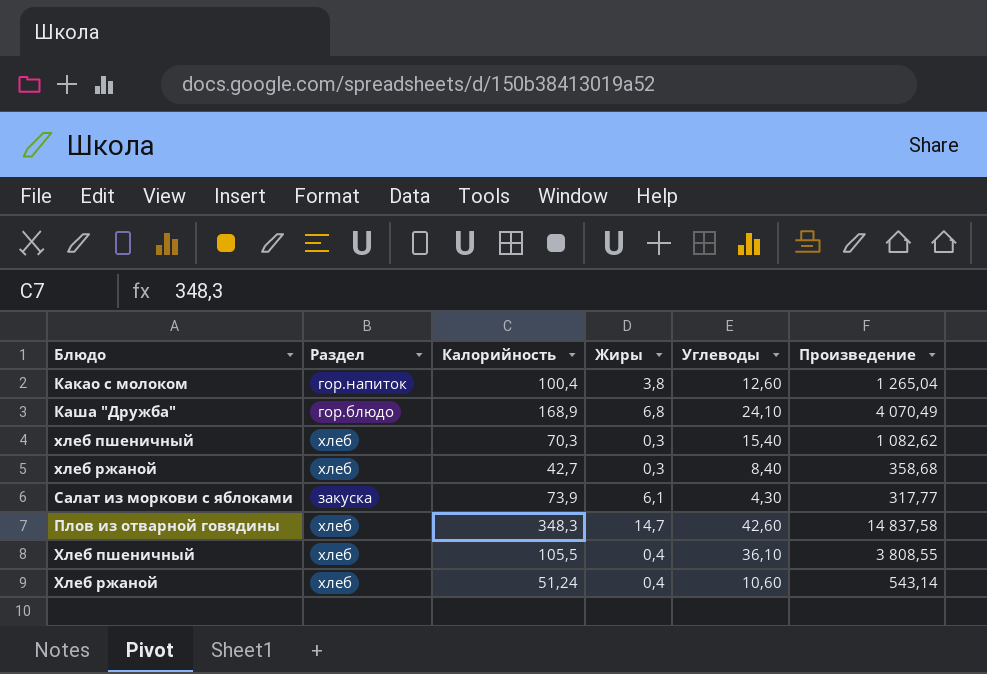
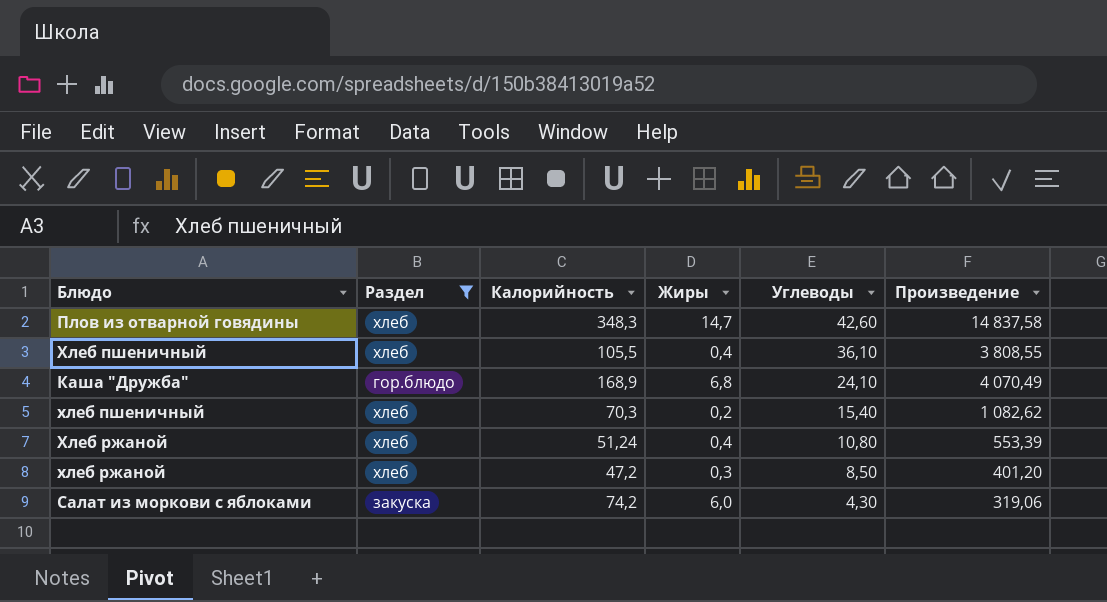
filter: none -> Раздел != гор.напиток
row order: none -> Углеводы descending
хлеб пшеничный | Жиры: 0,3 -> 0,2
Хлеб ржаной | Углеводы: 10,60 -> 10,80
Хлеб ржаной | Произведение: 543,14 -> 553,39
хлеб ржаной | Калорийность: 42,7 -> 47,2
хлеб ржаной | Углеводы: 8,40 -> 8,50
хлеб ржаной | Произведение: 358,68 -> 401,20
Салат из моркови с яблоками | Калорийность: 73,9 -> 74,2
Салат из моркови с яблоками | Жиры: 6,1 -> 6,0
Салат из моркови с яблоками | Произведение: 317,77 -> 319,06

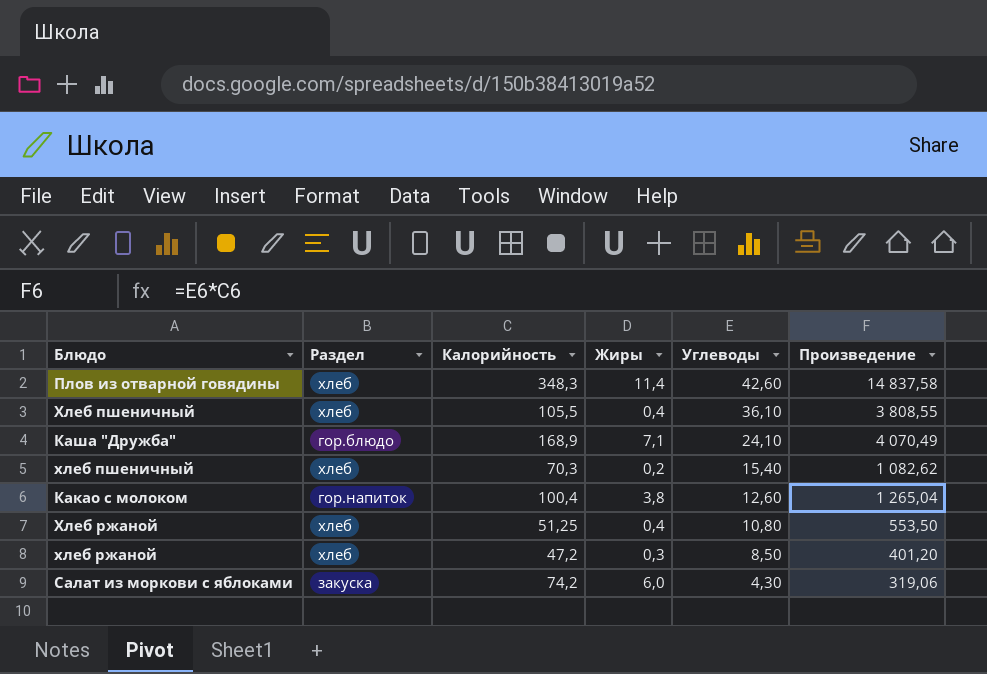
filter: Раздел != гор.напиток -> none
Плов из отварной говядины | Жиры: 14,7 -> 11,4
Каша "Дружба" | Жиры: 6,8 -> 7,1
Хлеб ржаной | Калорийность: 51,24 -> 51,25
Хлеб ржаной | Произведение: 553,39 -> 553,50

